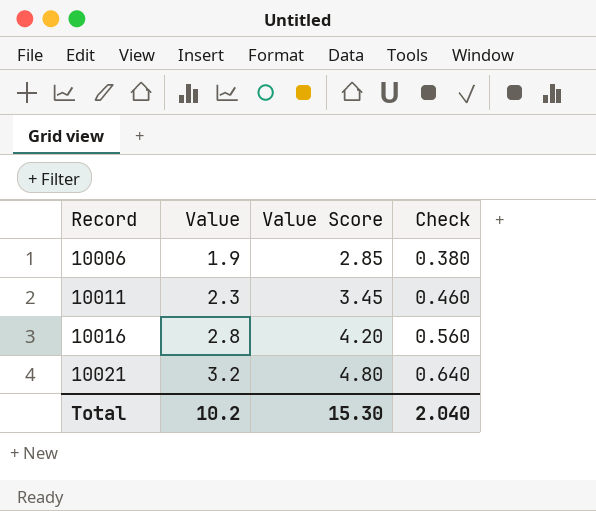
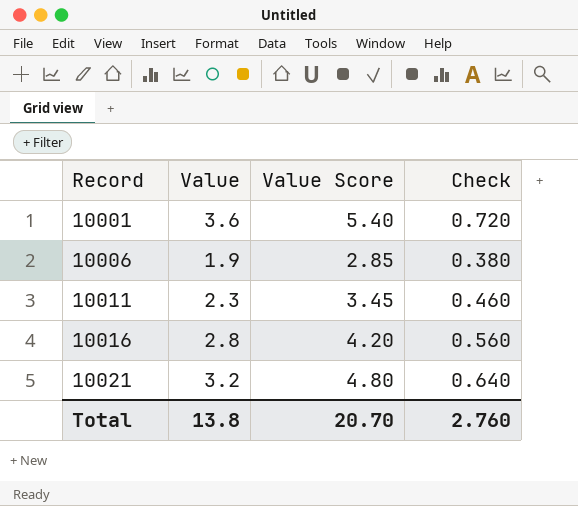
row 10001: none -> 3.6 | 5.40 | 0.720
Total | Value: 10.2 -> 13.8
Total | Value Score: 15.30 -> 20.70
Total | Check: 2.040 -> 2.760

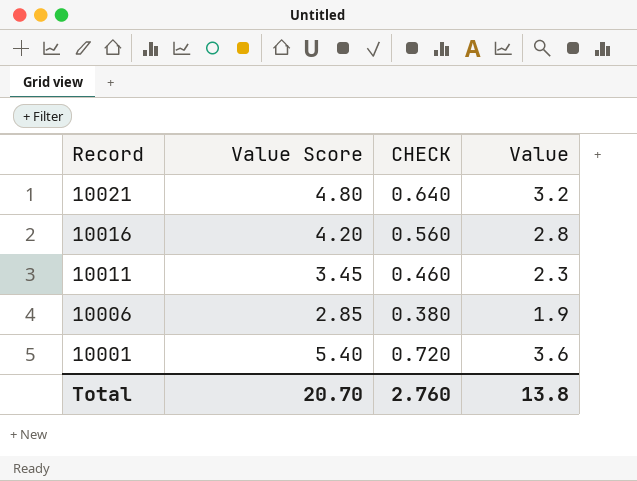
row order: Record ascending -> Record descending
column name: Check -> CHECK
column Value | position: 2 -> 4

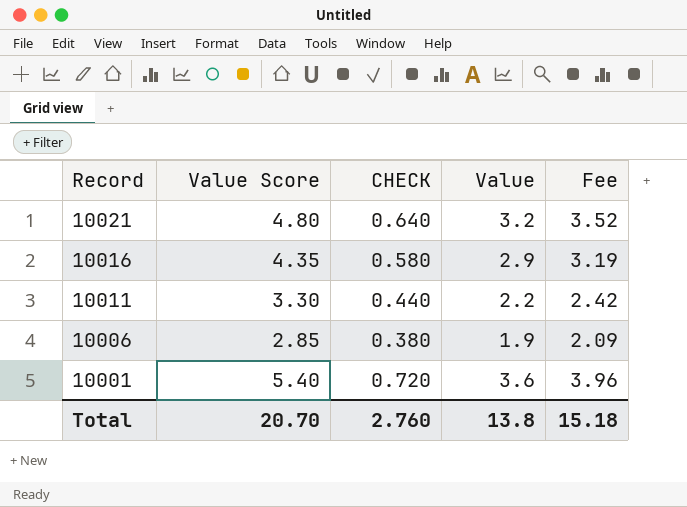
column Fee | formula: none -> [Value] * 1.1
10016 | Value Score: 4.20 -> 4.35
10016 | CHECK: 0.560 -> 0.580
10016 | Value: 2.8 -> 2.9
10011 | Value Score: 3.45 -> 3.30
10011 | CHECK: 0.460 -> 0.440
10011 | Value: 2.3 -> 2.2

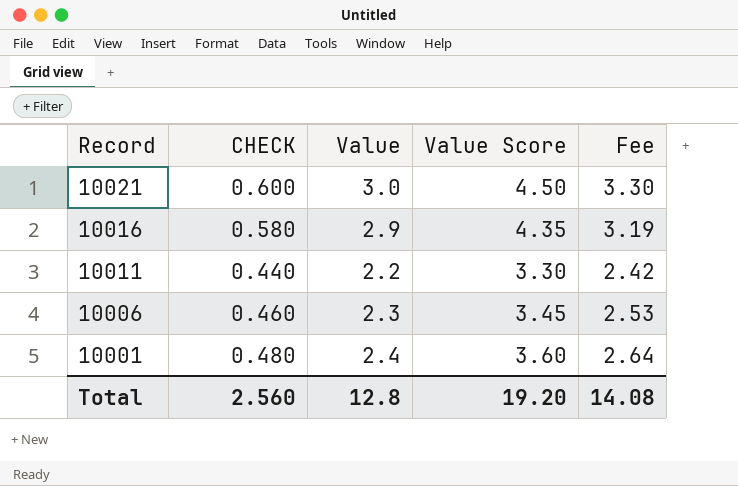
column Value Score | position: 2 -> 4
10021 | CHECK: 0.640 -> 0.600
10021 | Value: 3.2 -> 3.0
10021 | Value Score: 4.80 -> 4.50
10021 | Fee: 3.52 -> 3.30
10006 | CHECK: 0.380 -> 0.460
10006 | Value: 1.9 -> 2.3
10006 | Value Score: 2.85 -> 3.45
10006 | Fee: 2.09 -> 2.53
10001 | CHECK: 0.720 -> 0.480
10001 | Value: 3.6 -> 2.4
10001 | Value Score: 5.40 -> 3.60
10001 | Fee: 3.96 -> 2.64
Total | CHECK: 2.760 -> 2.560
Total | Value: 13.8 -> 12.8
Total | Value Score: 20.70 -> 19.20
Total | Fee: 15.18 -> 14.08

